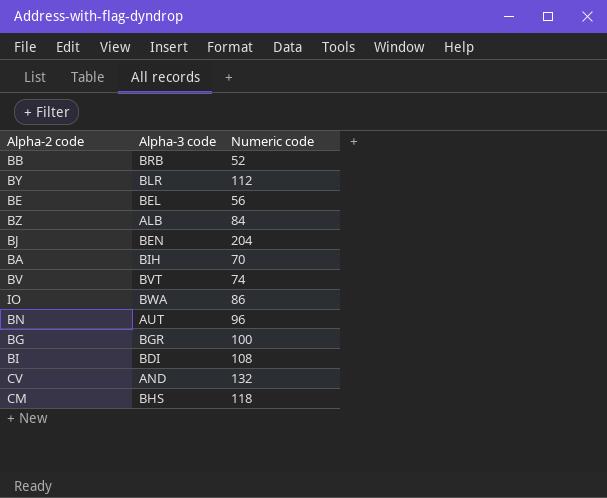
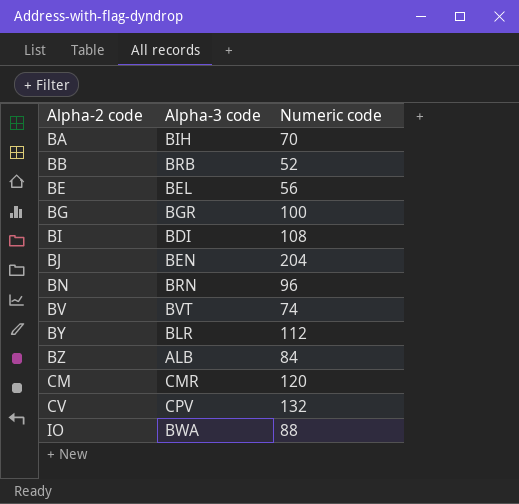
row order: none -> Alpha-2 code ascending
BN | Alpha-3 code: AUT -> BRN
CM | Alpha-3 code: BHS -> CMR
CM | Numeric code: 118 -> 120
CV | Alpha-3 code: AND -> CPV
IO | Numeric code: 86 -> 88

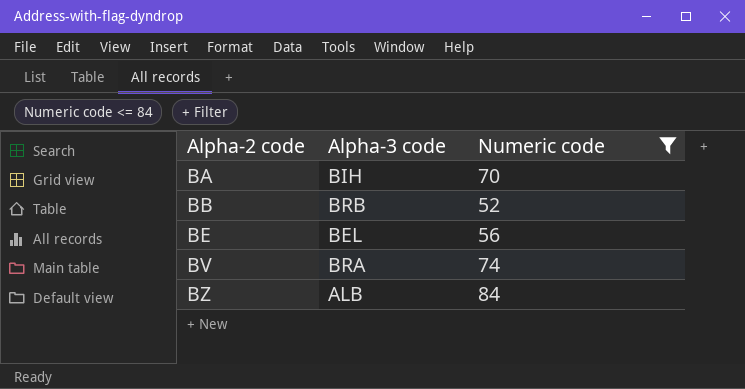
filter: none -> Numeric code <= 84
BV | Alpha-3 code: BVT -> BRA

